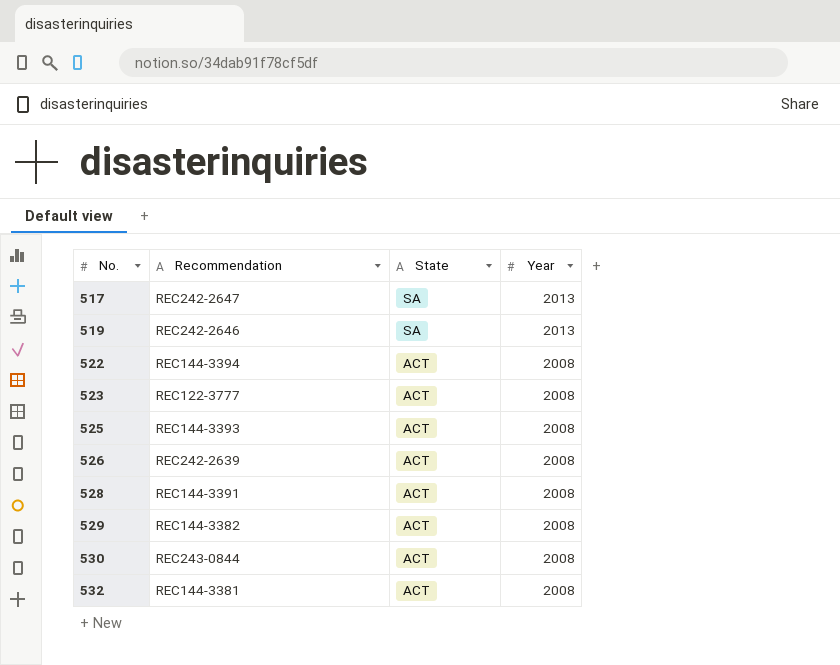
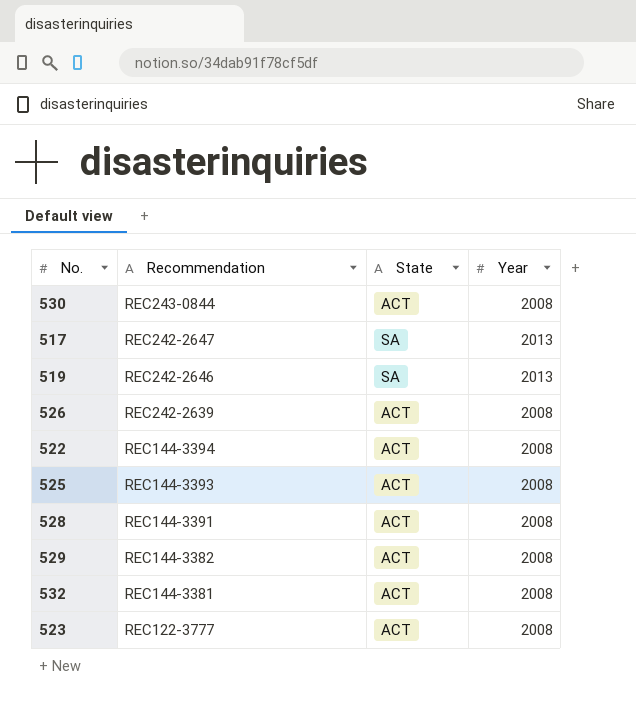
row order: No. ascending -> Recommendation descending

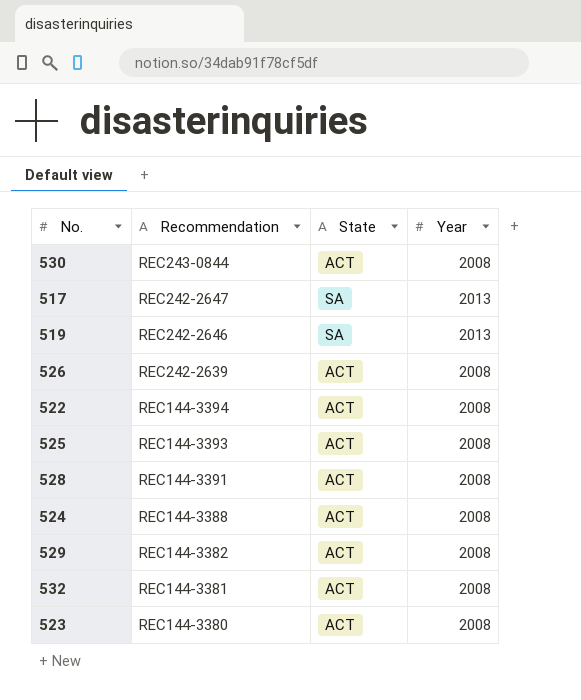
row 524: none -> REC144-3388 | ACT | 2008
523 | Recommendation: REC122-3777 -> REC144-3380

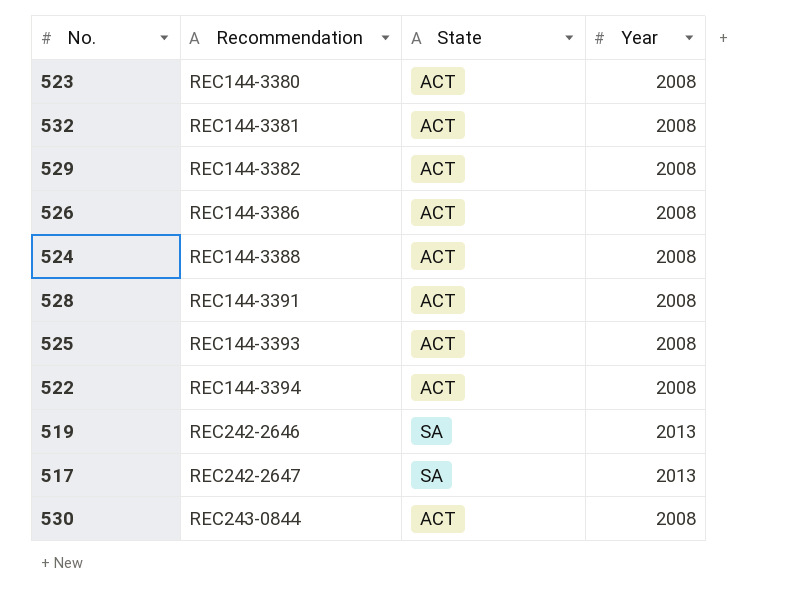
row order: Recommendation descending -> Recommendation ascending
526 | Recommendation: REC242-2639 -> REC144-3386

